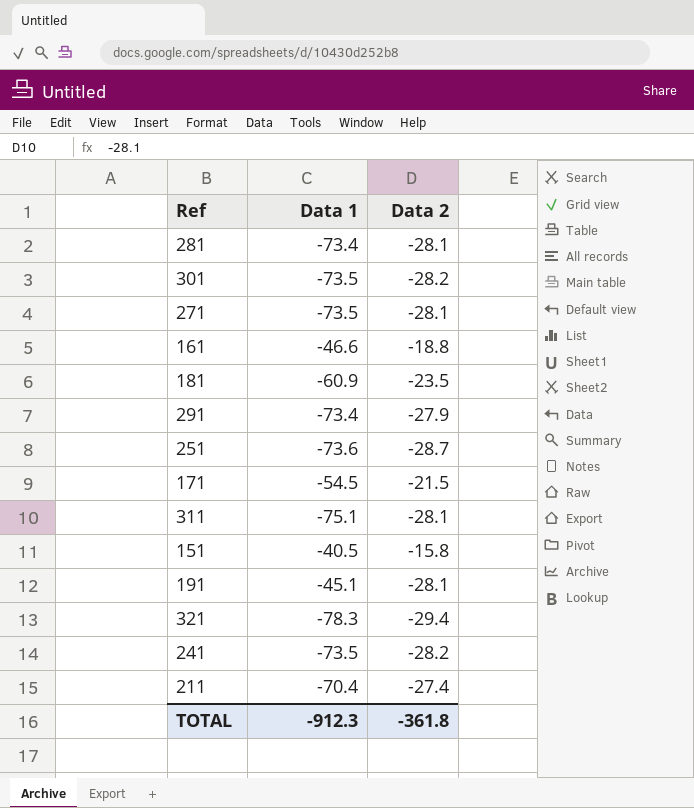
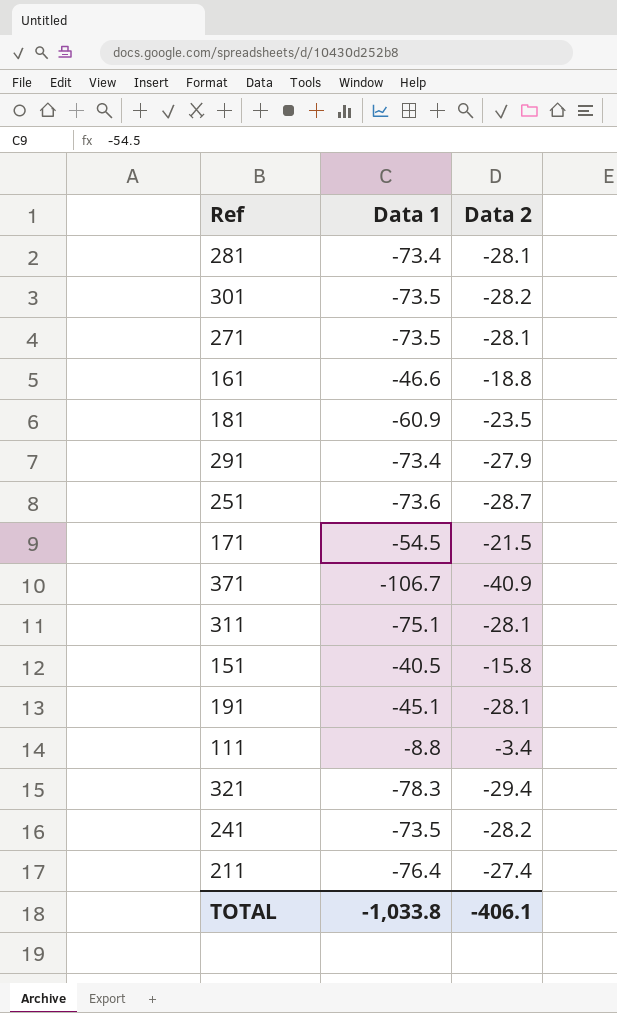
row 371: none -> -106.7 | -40.9
row 111: none -> -8.8 | -3.4
211 | Data 1: -70.4 -> -76.4
TOTAL | Data 1: -912.3 -> -1,033.8
TOTAL | Data 2: -361.8 -> -406.1

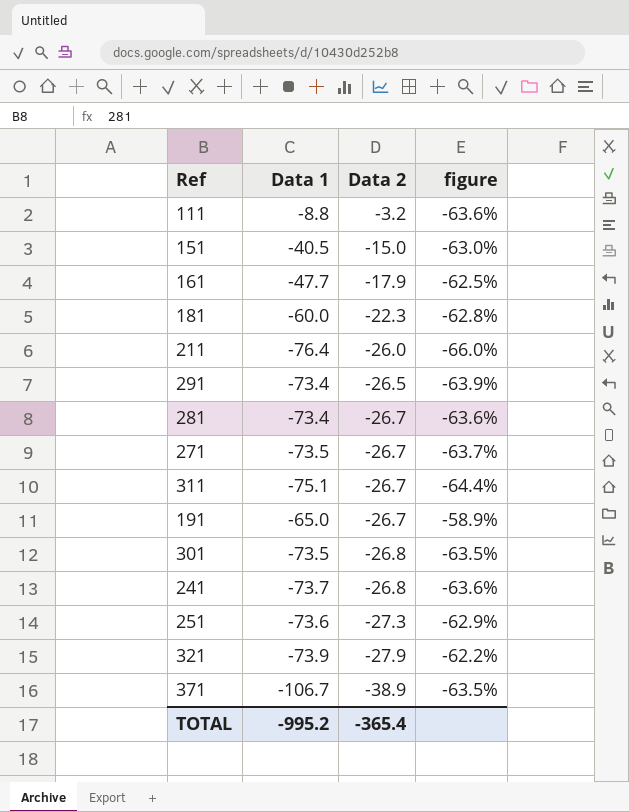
row order: none -> Data 2 descending
column figure | formula: none -> ([Data 2] - [Data 1]) / [Data 1]
row 171: -54.5 | -21.5 -> none
111 | Data 2: -3.4 -> -3.2
151 | Data 2: -15.8 -> -15.0
161 | Data 1: -46.6 -> -47.7
161 | Data 2: -18.8 -> -17.9
181 | Data 1: -60.9 -> -60.0
181 | Data 2: -23.5 -> -22.3
211 | Data 2: -27.4 -> -26.0
291 | Data 2: -27.9 -> -26.5
281 | Data 2: -28.1 -> -26.7
271 | Data 2: -28.1 -> -26.7
311 | Data 2: -28.1 -> -26.7
191 | Data 1: -45.1 -> -65.0
191 | Data 2: -28.1 -> -26.7
301 | Data 2: -28.2 -> -26.8
241 | Data 1: -73.5 -> -73.7
241 | Data 2: -28.2 -> -26.8
251 | Data 2: -28.7 -> -27.3
321 | Data 1: -78.3 -> -73.9
321 | Data 2: -29.4 -> -27.9
371 | Data 2: -40.9 -> -38.9
TOTAL | Data 1: -1,033.8 -> -995.2
TOTAL | Data 2: -406.1 -> -365.4

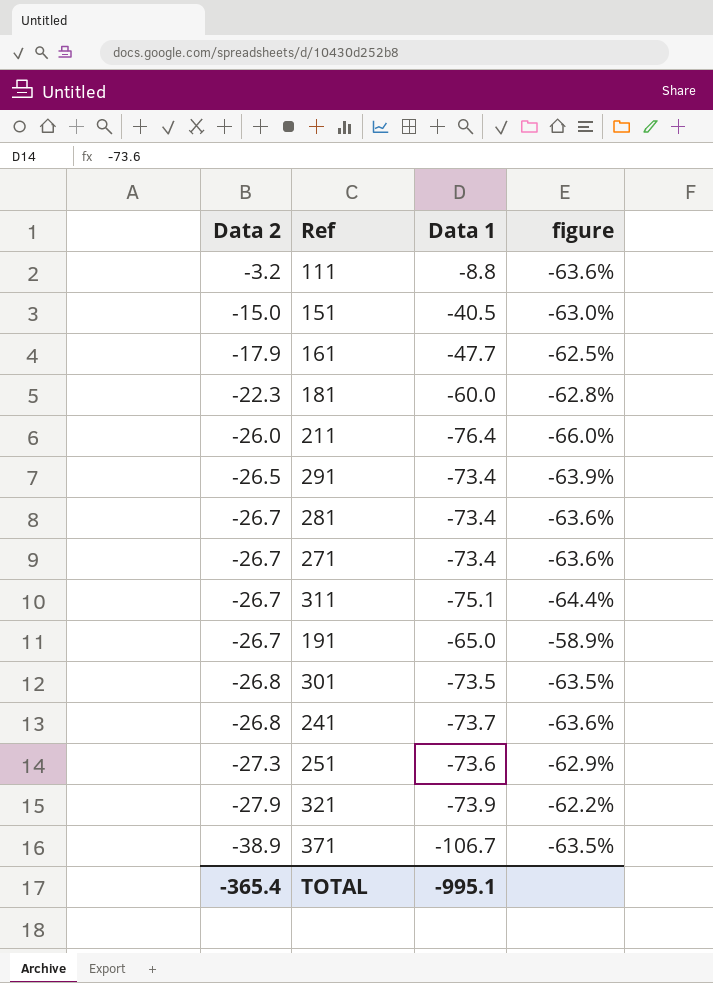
column Data 2 | position: 3 -> 1
271 | Data 1: -73.5 -> -73.4
271 | figure: -63.7% -> -63.6%
TOTAL | Data 1: -995.2 -> -995.1

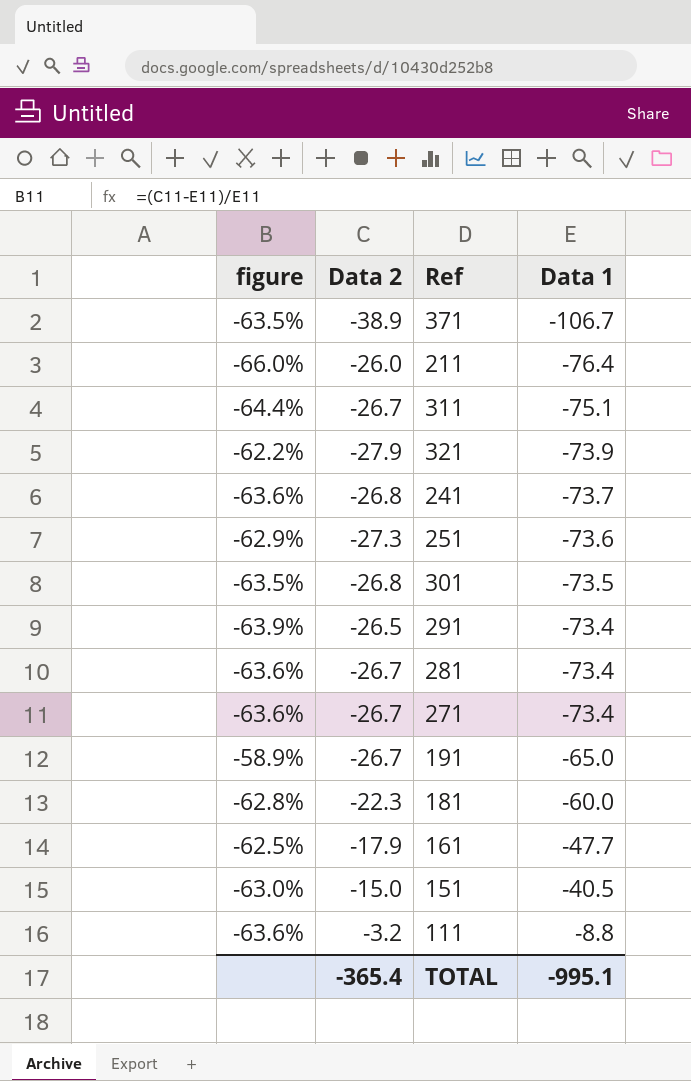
row order: Data 2 descending -> Data 1 ascending
column figure | position: 4 -> 1

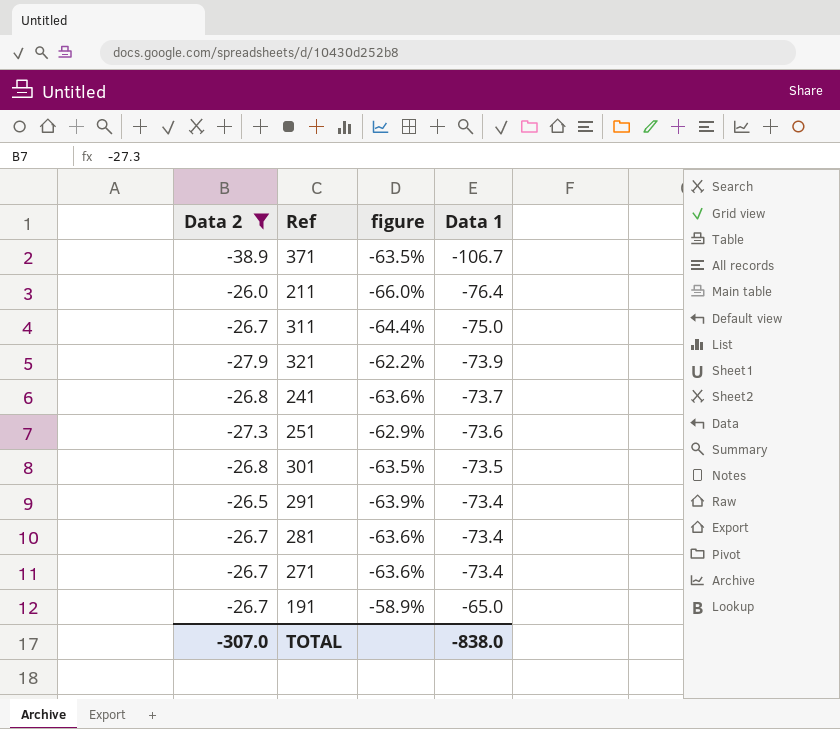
filter: none -> Data 2 <= -26.0
column figure | position: 1 -> 3
311 | Data 1: -75.1 -> -75.0
TOTAL | Data 2: -365.4 -> -307.0
TOTAL | Data 1: -995.1 -> -838.0

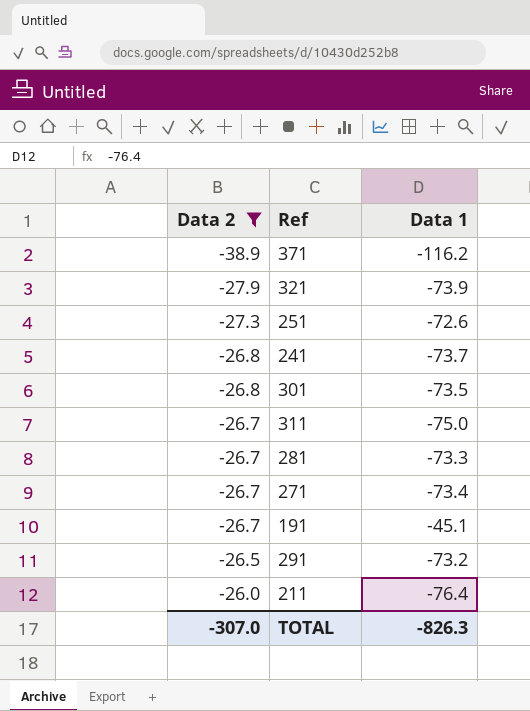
row order: Data 1 ascending -> Data 2 ascending
column figure | formula: ([Data 2] - [Data 1]) / [Data 1] -> none
371 | Data 1: -106.7 -> -116.2
251 | Data 1: -73.6 -> -72.6
281 | Data 1: -73.4 -> -73.3
191 | Data 1: -65.0 -> -45.1
291 | Data 1: -73.4 -> -73.2
TOTAL | Data 1: -838.0 -> -826.3

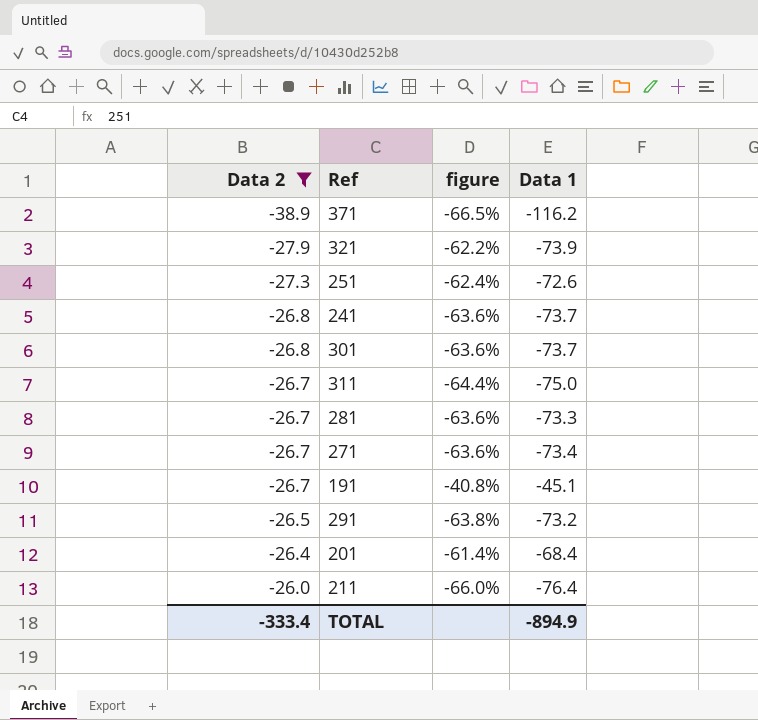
column figure | formula: none -> ([Data 2] - [Data 1]) / [Data 1]
301 | Data 1: -73.5 -> -73.7
row 201: none -> -26.4 | -61.4% | -68.4
TOTAL | Data 2: -307.0 -> -333.4
TOTAL | Data 1: -826.3 -> -894.9

